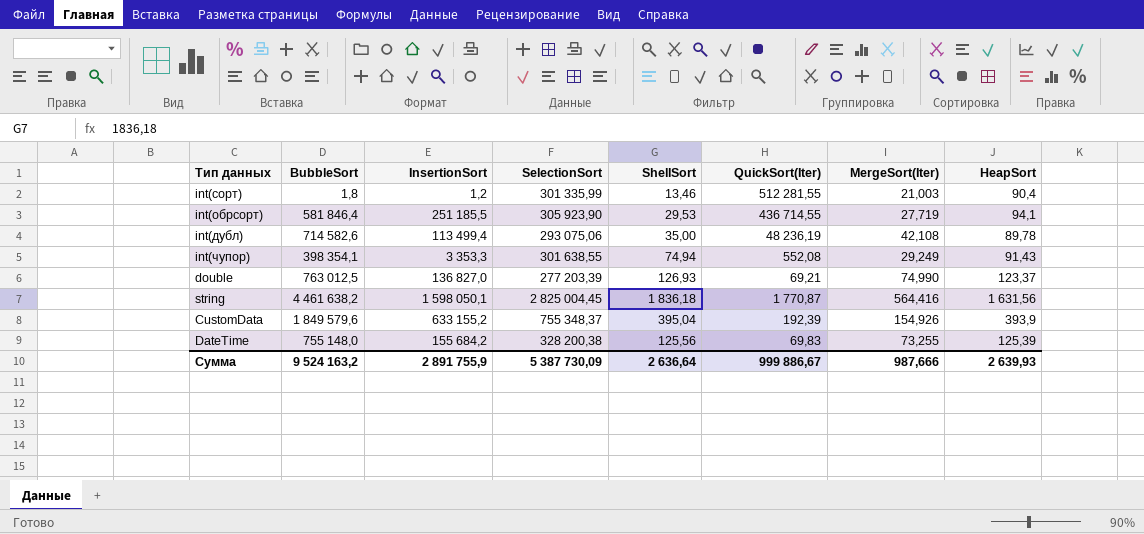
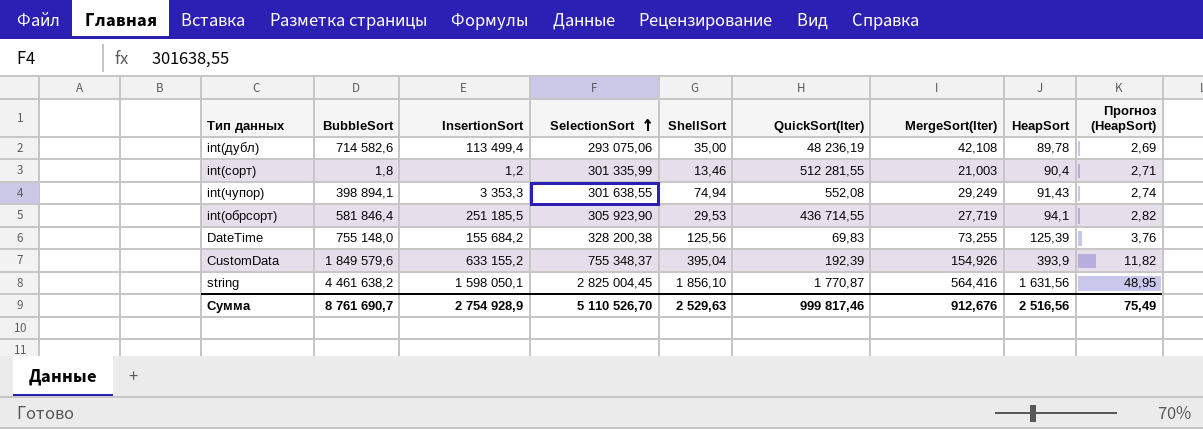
row order: none -> SelectionSort ascending
column Прогноз (HeapSort) | formula: none -> [HeapSort] * 0,03
row double: 763 012,5 | 136 827,0 | 277 203,39 | 126,93 | 69,21 | 74,990 | 123,37 -> none
int(чупор) | BubbleSort: 398 354,1 -> 398 894,1
string | ShellSort: 1 836,18 -> 1 856,10
Сумма | BubbleSort: 9 524 163,2 -> 8 761 690,7
Сумма | InsertionSort: 2 891 755,9 -> 2 754 928,9
Сумма | SelectionSort: 5 387 730,09 -> 5 110 526,70
Сумма | ShellSort: 2 636,64 -> 2 529,63
Сумма | QuickSort(Iter): 999 886,67 -> 999 817,46
Сумма | MergeSort(Iter): 987,666 -> 912,676
Сумма | HeapSort: 2 639,93 -> 2 516,56

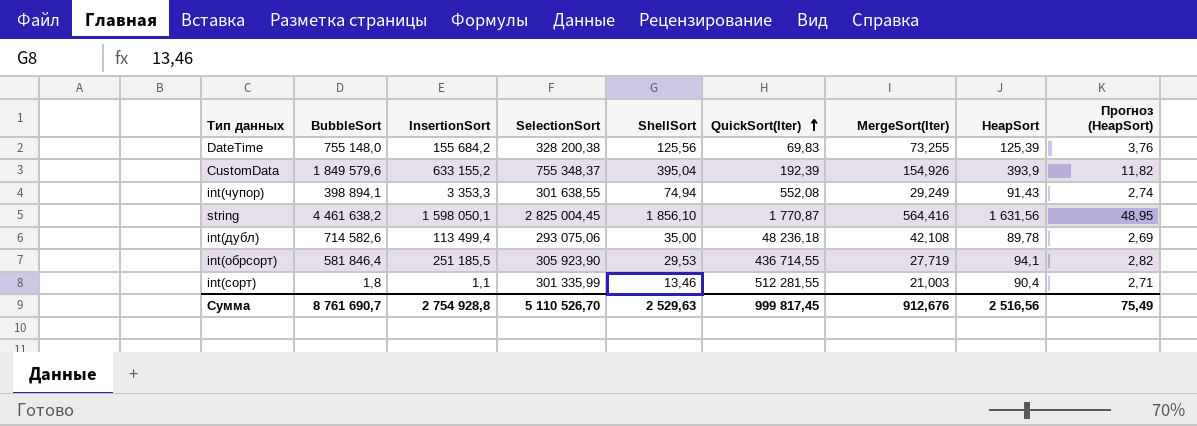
row order: SelectionSort ascending -> QuickSort(Iter) ascending
int(дубл) | QuickSort(Iter): 48 236,19 -> 48 236,18
int(сорт) | InsertionSort: 1,2 -> 1,1
Сумма | InsertionSort: 2 754 928,9 -> 2 754 928,8
Сумма | QuickSort(Iter): 999 817,46 -> 999 817,45

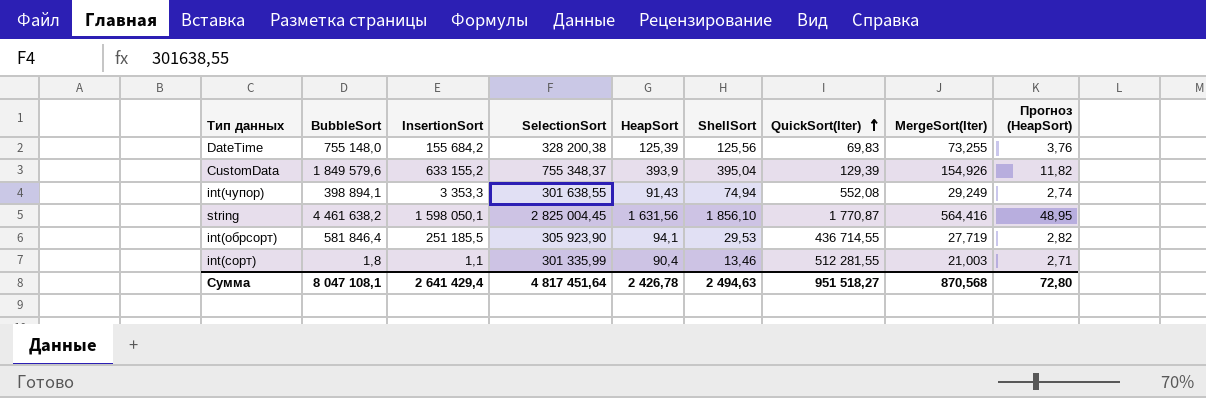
column HeapSort | position: 8 -> 5
row int(дубл): 714 582,6 | 113 499,4 | 293 075,06 | 35,00 | 48 236,18 | 42,108 | 89,78 | 2,69 -> none
CustomData | QuickSort(Iter): 192,39 -> 129,39
Сумма | BubbleSort: 8 761 690,7 -> 8 047 108,1
Сумма | InsertionSort: 2 754 928,8 -> 2 641 429,4
Сумма | SelectionSort: 5 110 526,70 -> 4 817 451,64
Сумма | HeapSort: 2 516,56 -> 2 426,78
Сумма | ShellSort: 2 529,63 -> 2 494,63
Сумма | QuickSort(Iter): 999 817,45 -> 951 518,27
Сумма | MergeSort(Iter): 912,676 -> 870,568
Сумма | Прогноз (HeapSort): 75,49 -> 72,80

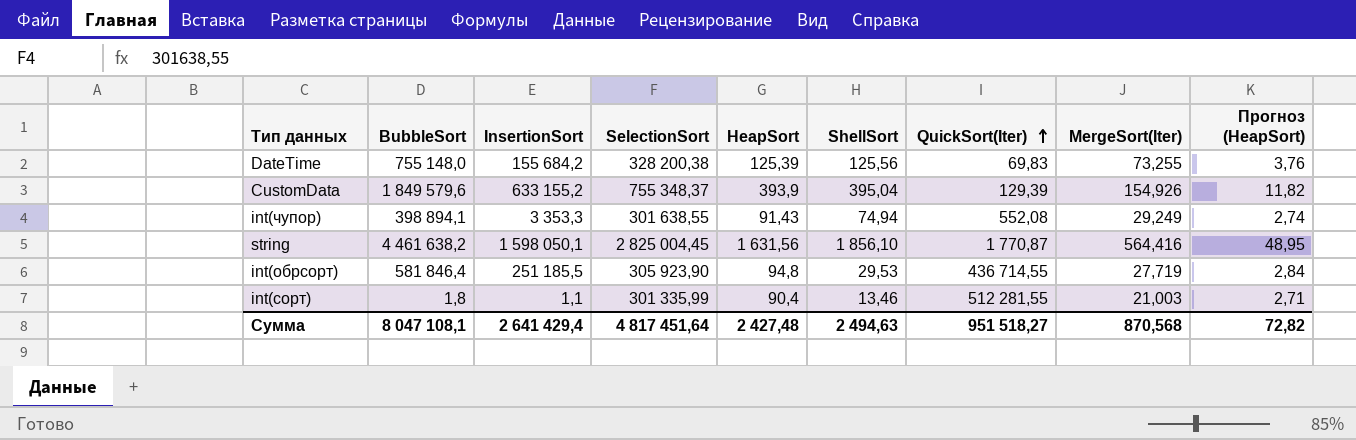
int(обрсорт) | HeapSort: 94,1 -> 94,8
int(обрсорт) | Прогноз (HeapSort): 2,82 -> 2,84
Сумма | HeapSort: 2 426,78 -> 2 427,48
Сумма | Прогноз (HeapSort): 72,80 -> 72,82

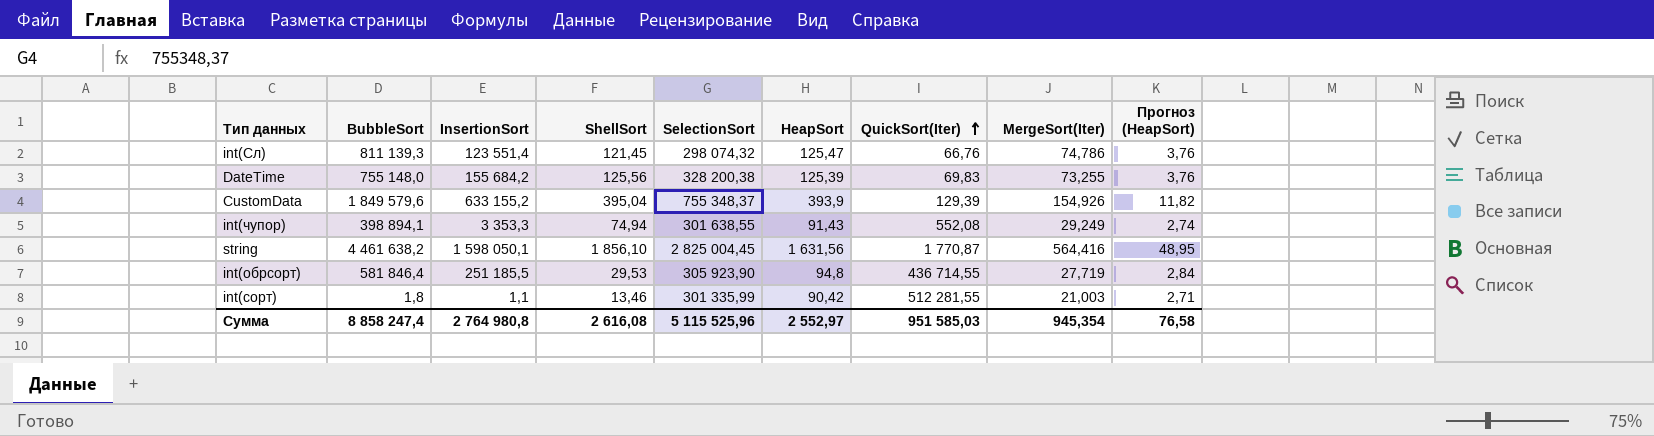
column ShellSort | position: 6 -> 4
row int(Сл): none -> 811 139,3 | 123 551,4 | 121,45 | 298 074,32 | 125,47 | 66,76 | 74,786 | 3,76
int(сорт) | HeapSort: 90,4 -> 90,42
Сумма | BubbleSort: 8 047 108,1 -> 8 858 247,4
Сумма | InsertionSort: 2 641 429,4 -> 2 764 980,8
Сумма | ShellSort: 2 494,63 -> 2 616,08
Сумма | SelectionSort: 4 817 451,64 -> 5 115 525,96
Сумма | HeapSort: 2 427,48 -> 2 552,97
Сумма | QuickSort(Iter): 951 518,27 -> 951 585,03
Сумма | MergeSort(Iter): 870,568 -> 945,354
Сумма | Прогноз (HeapSort): 72,82 -> 76,58

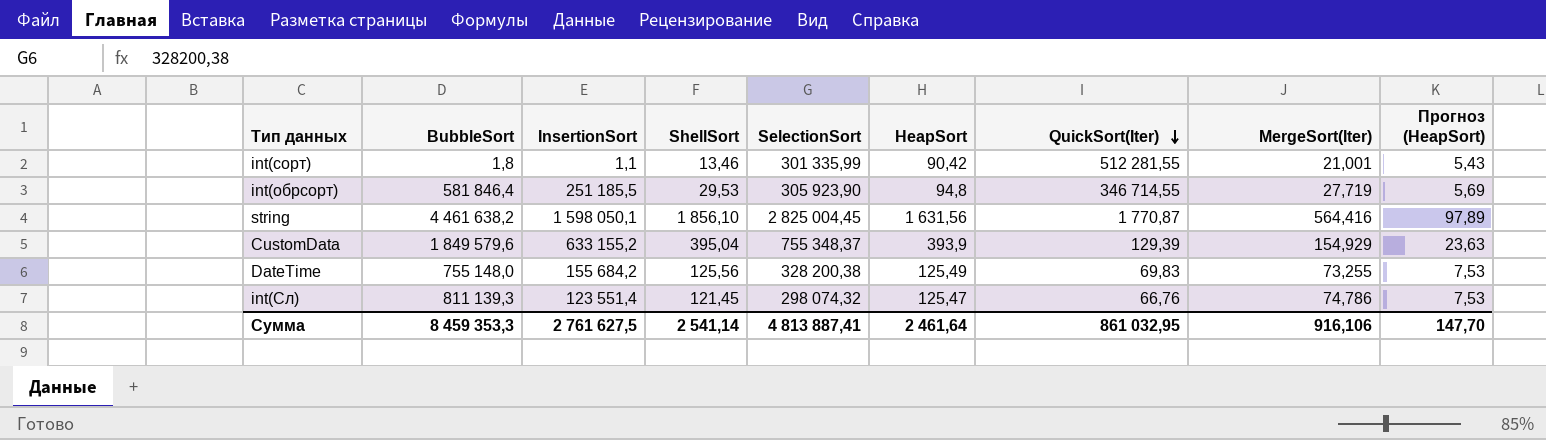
row order: QuickSort(Iter) ascending -> QuickSort(Iter) descending
column Прогноз (HeapSort) | formula: [HeapSort] * 0,03 -> [HeapSort] * 0,06
row int(чупор): 398 894,1 | 3 353,3 | 74,94 | 301 638,55 | 91,43 | 552,08 | 29,249 | 2,74 -> none
int(сорт) | MergeSort(Iter): 21,003 -> 21,001
int(обрсорт) | QuickSort(Iter): 436 714,55 -> 346 714,55
CustomData | MergeSort(Iter): 154,926 -> 154,929
DateTime | HeapSort: 125,39 -> 125,49
Сумма | BubbleSort: 8 858 247,4 -> 8 459 353,3
Сумма | InsertionSort: 2 764 980,8 -> 2 761 627,5
Сумма | ShellSort: 2 616,08 -> 2 541,14
Сумма | SelectionSort: 5 115 525,96 -> 4 813 887,41
Сумма | HeapSort: 2 552,97 -> 2 461,64
Сумма | QuickSort(Iter): 951 585,03 -> 861 032,95
Сумма | MergeSort(Iter): 945,354 -> 916,106
Сумма | Прогноз (HeapSort): 76,58 -> 147,70

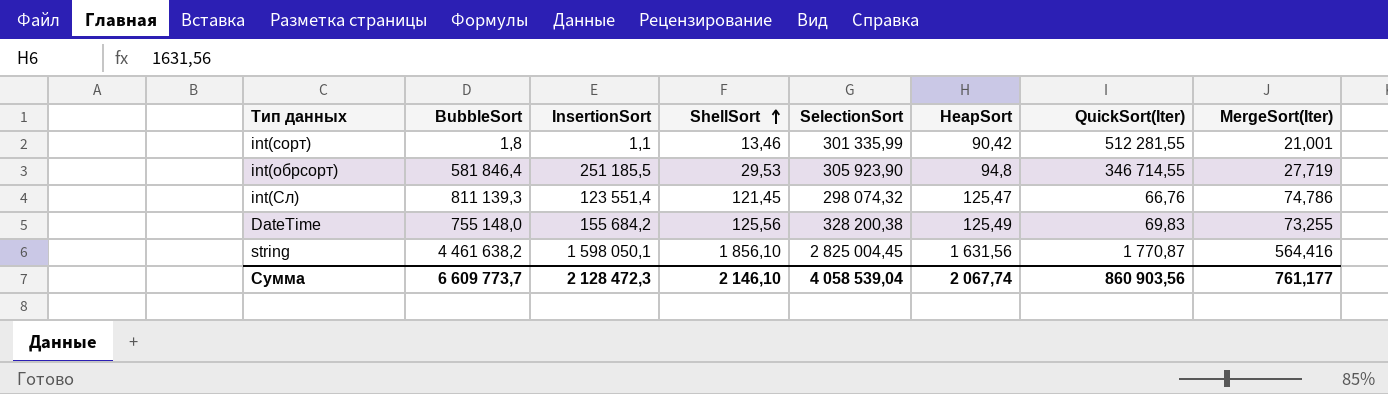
row order: QuickSort(Iter) descending -> ShellSort ascending
column Прогноз (HeapSort) | formula: [HeapSort] * 0,06 -> none
row CustomData: 1 849 579,6 | 633 155,2 | 395,04 | 755 348,37 | 393,9 | 129,39 | 154,929 | 23,63 -> none
Сумма | BubbleSort: 8 459 353,3 -> 6 609 773,7
Сумма | InsertionSort: 2 761 627,5 -> 2 128 472,3
Сумма | ShellSort: 2 541,14 -> 2 146,10
Сумма | SelectionSort: 4 813 887,41 -> 4 058 539,04
Сумма | HeapSort: 2 461,64 -> 2 067,74
Сумма | QuickSort(Iter): 861 032,95 -> 860 903,56
Сумма | MergeSort(Iter): 916,106 -> 761,177

